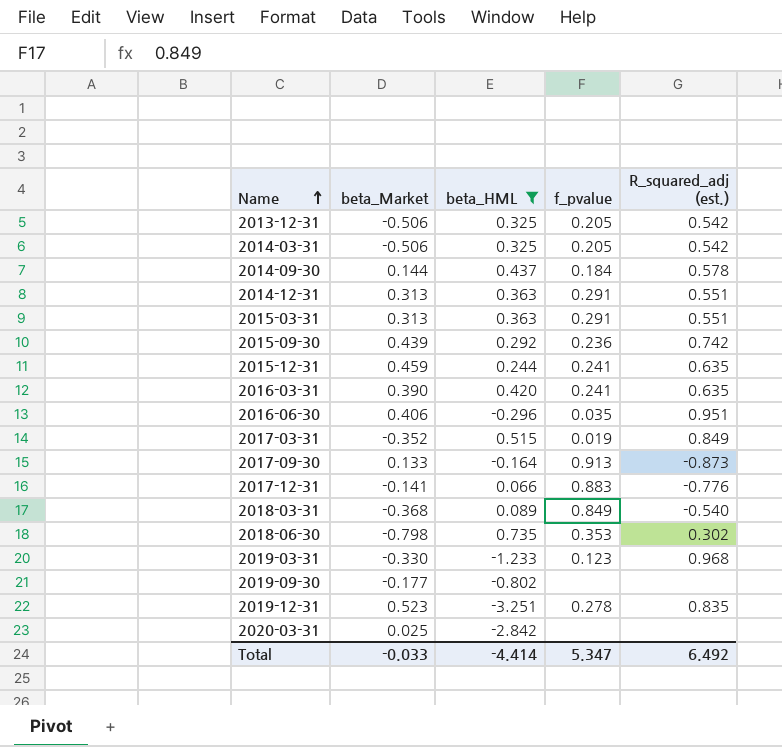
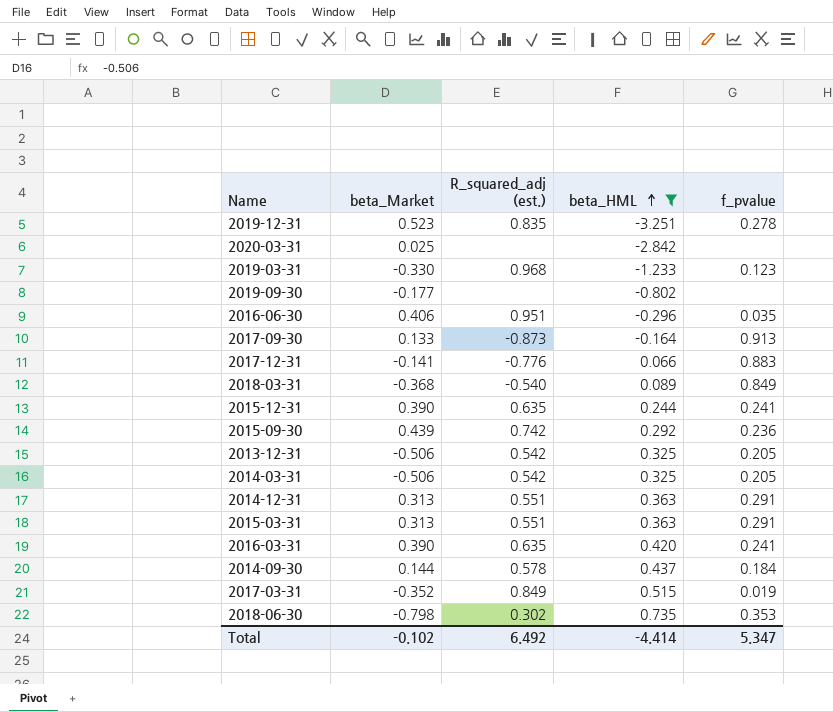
row order: Name ascending -> beta_HML ascending
column R_squared_adj (est.) | position: 5 -> 3
2015-12-31 | beta_Market: 0.459 -> 0.390
Total | beta_Market: -0.033 -> -0.102

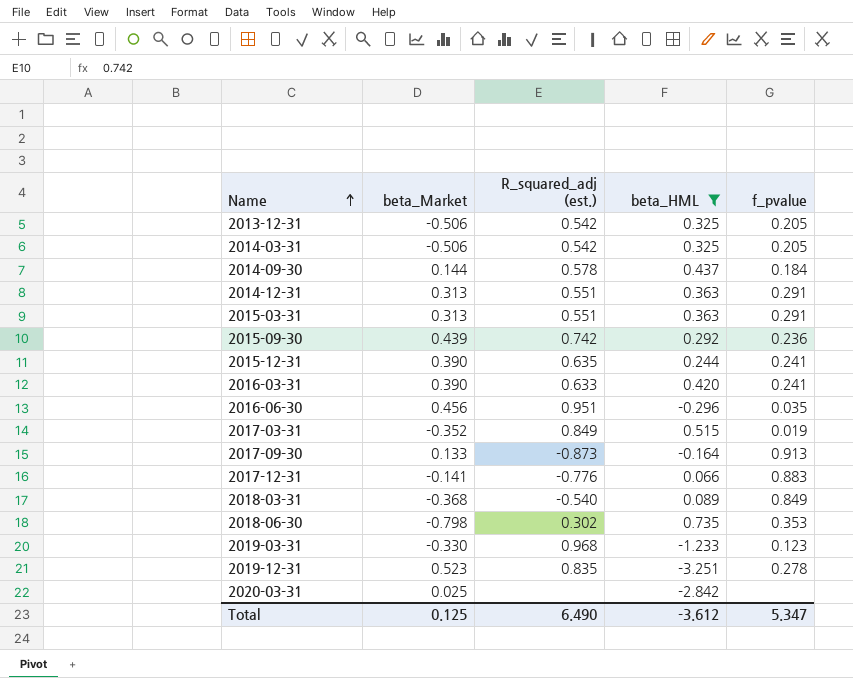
row order: beta_HML ascending -> Name ascending
row 2019-09-30: -0.177 | none | -0.802 | none -> none
2016-03-31 | R_squared_adj (est.): 0.635 -> 0.633
2016-06-30 | beta_Market: 0.406 -> 0.456
Total | beta_Market: -0.102 -> 0.125
Total | R_squared_adj (est.): 6.492 -> 6.490
Total | beta_HML: -4.414 -> -3.612

